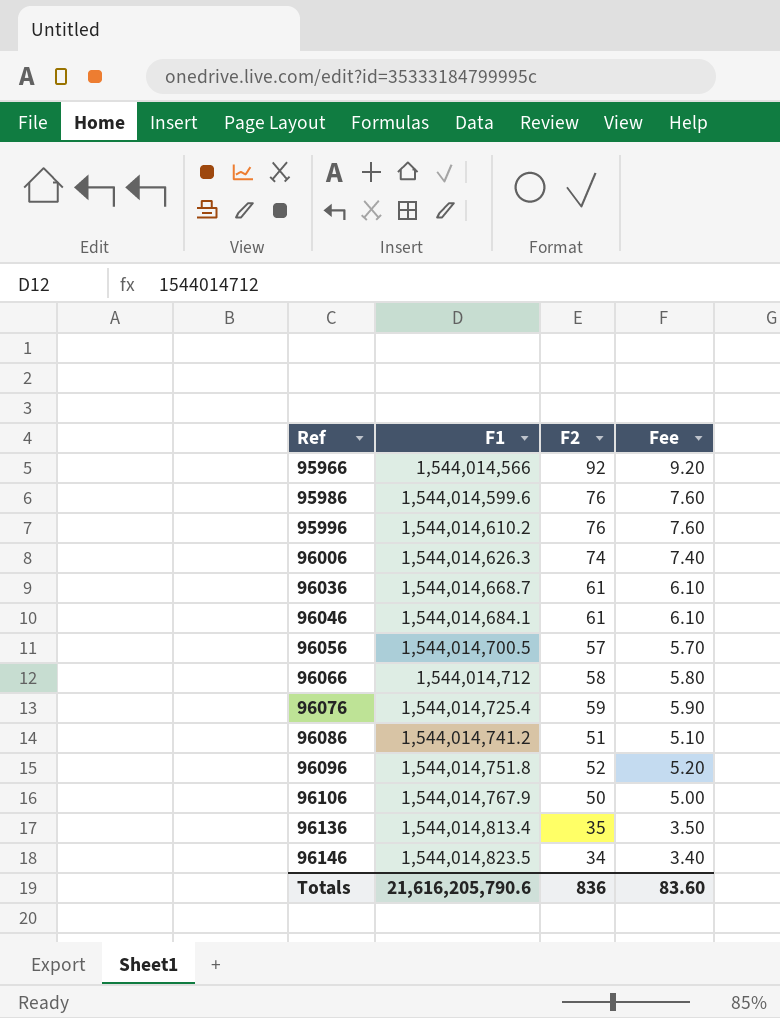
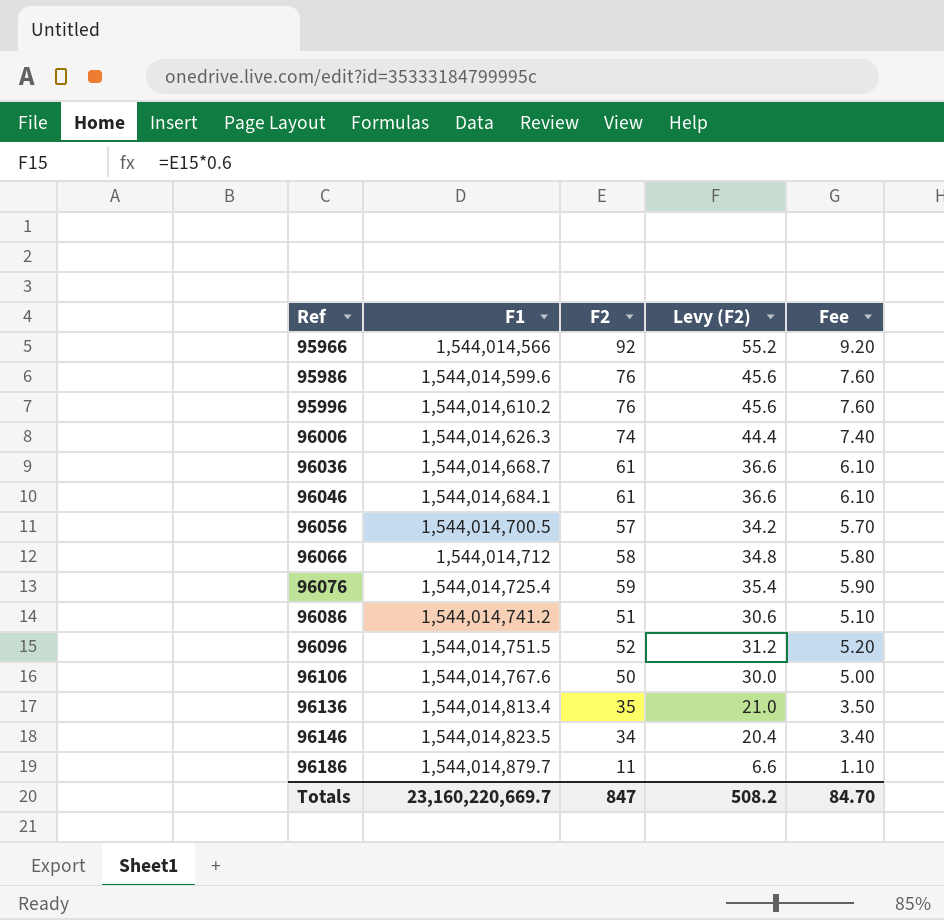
column Levy (F2) | formula: none -> [F2] * 0.6
96096 | F1: 1,544,014,751.8 -> 1,544,014,751.5
96106 | F1: 1,544,014,767.9 -> 1,544,014,767.6
row 96186: none -> 1,544,014,879.7 | 11 | 6.6 | 1.10
Totals | F1: 21,616,205,790.6 -> 23,160,220,669.7
Totals | F2: 836 -> 847
Totals | Fee: 83.60 -> 84.70

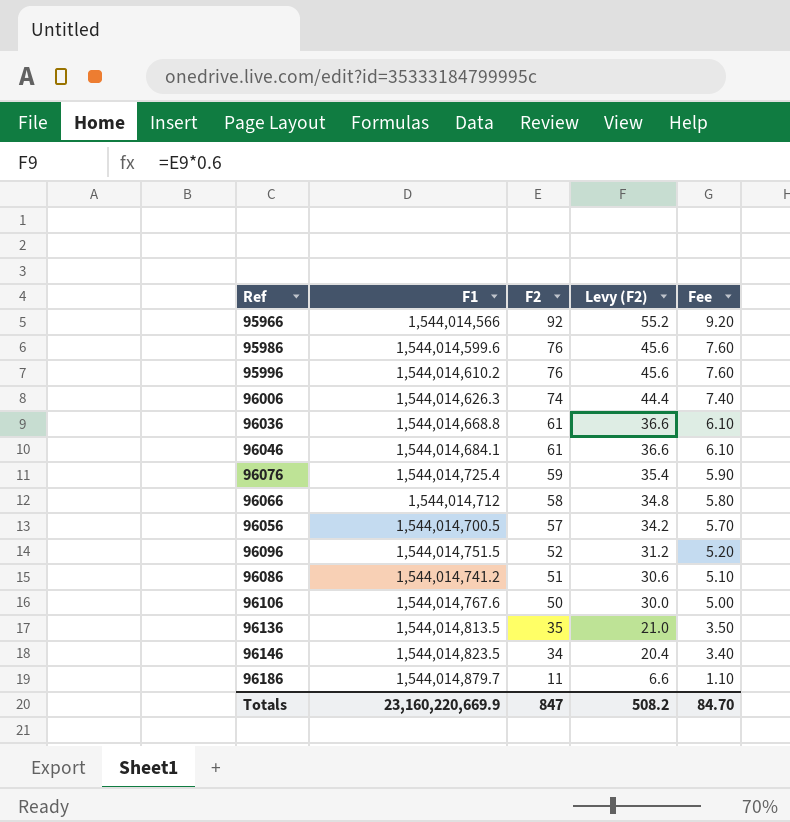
row order: Ref ascending -> F2 descending
96036 | F1: 1,544,014,668.7 -> 1,544,014,668.8
96136 | F1: 1,544,014,813.4 -> 1,544,014,813.5
Totals | F1: 23,160,220,669.7 -> 23,160,220,669.9

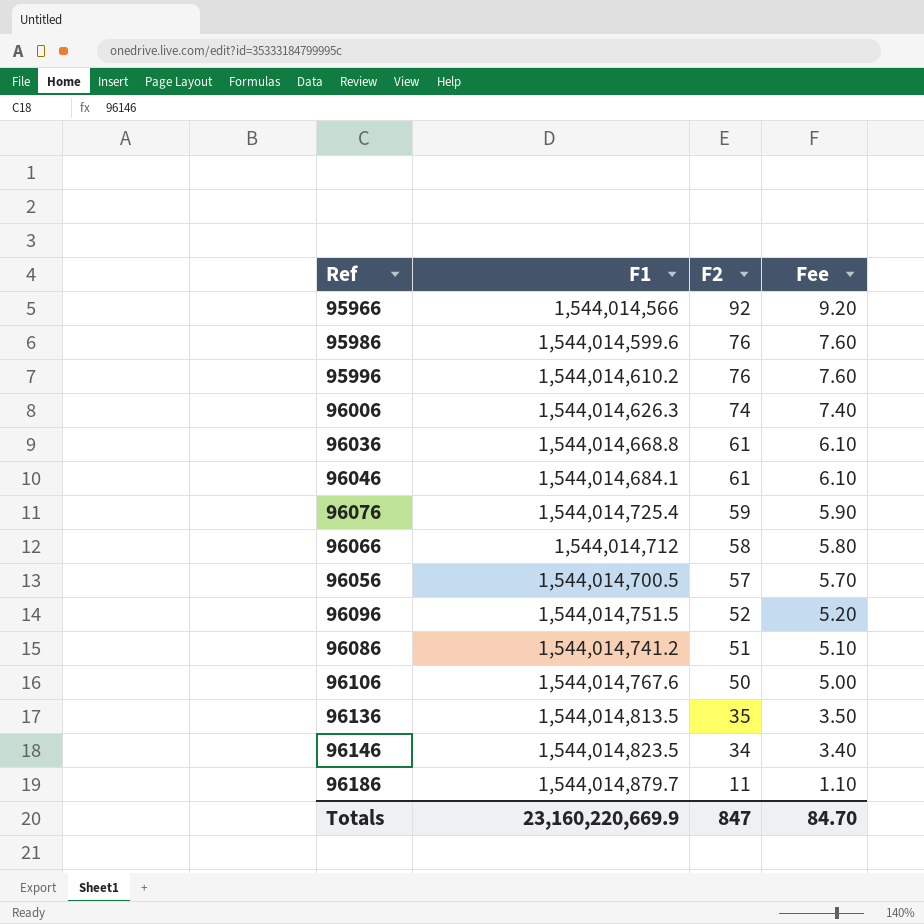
column Levy (F2) | formula: [F2] * 0.6 -> none

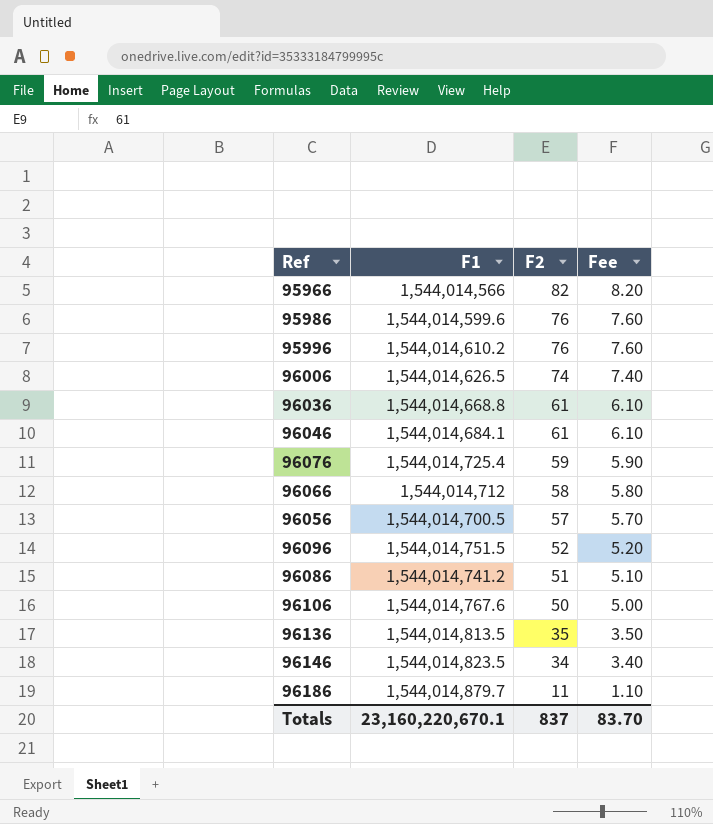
95966 | F2: 92 -> 82
95966 | Fee: 9.20 -> 8.20
96006 | F1: 1,544,014,626.3 -> 1,544,014,626.5
Totals | F1: 23,160,220,669.9 -> 23,160,220,670.1
Totals | F2: 847 -> 837
Totals | Fee: 84.70 -> 83.70

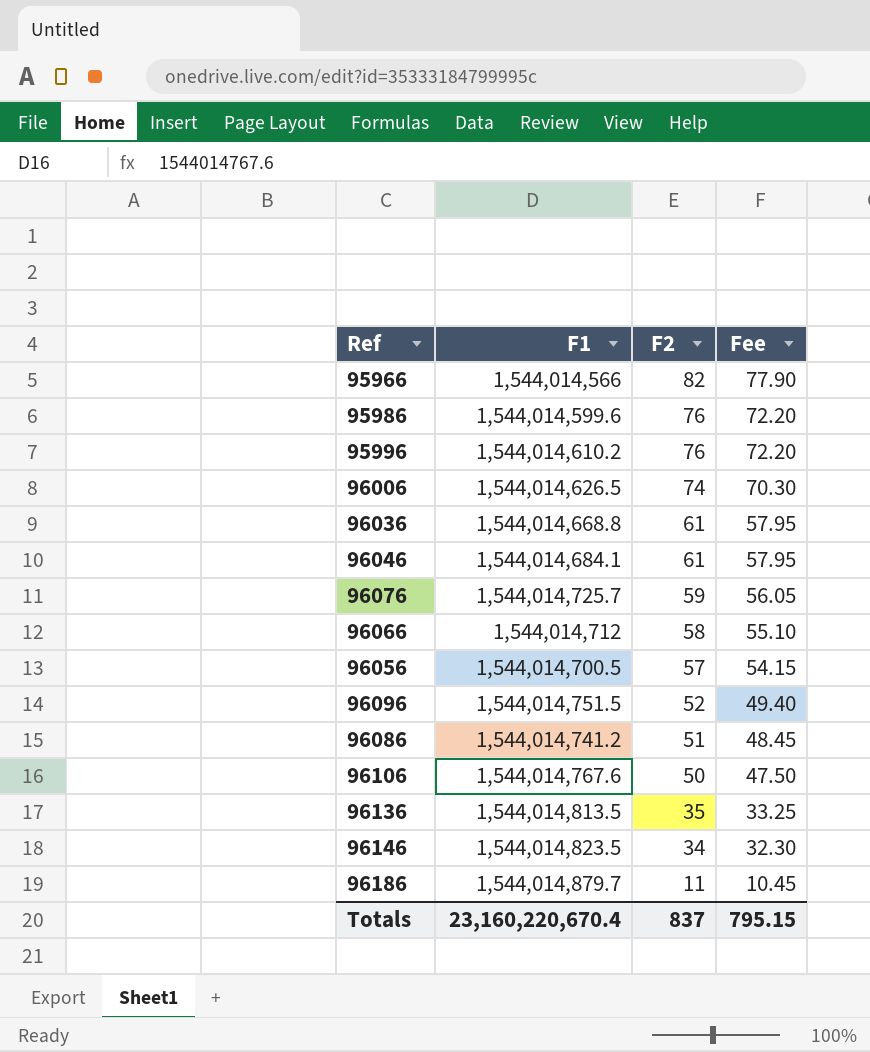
column Fee | formula: [F2] * 0.1 -> [F2] * 0.95
96076 | F1: 1,544,014,725.4 -> 1,544,014,725.7
Totals | F1: 23,160,220,670.1 -> 23,160,220,670.4
Totals | Fee: 83.70 -> 795.15

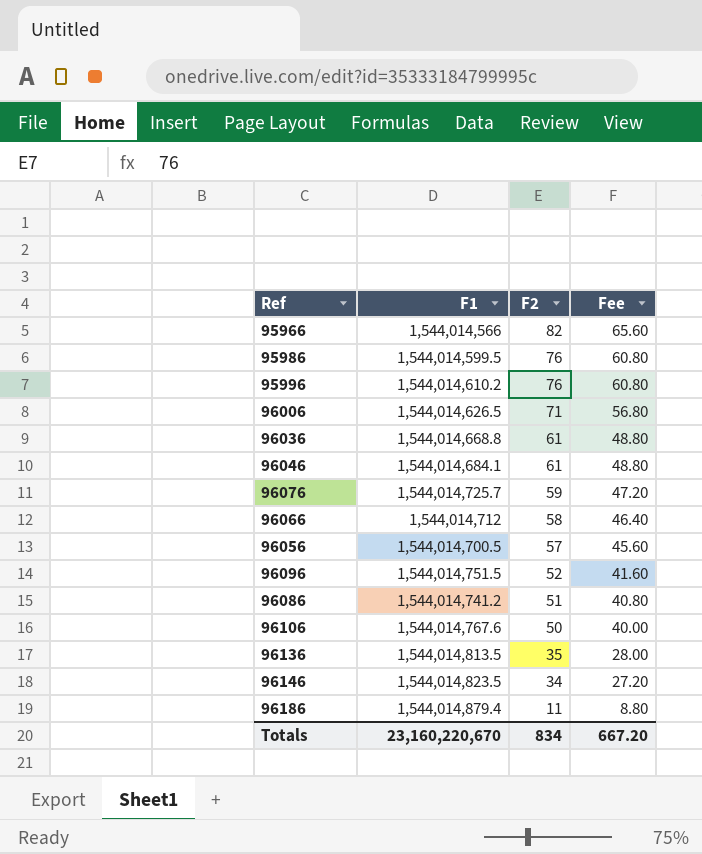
column Fee | formula: [F2] * 0.95 -> [F2] * 0.8
95986 | F1: 1,544,014,599.6 -> 1,544,014,599.5
96006 | F2: 74 -> 71
96186 | F1: 1,544,014,879.7 -> 1,544,014,879.4
Totals | F1: 23,160,220,670.4 -> 23,160,220,670
Totals | F2: 837 -> 834
Totals | Fee: 795.15 -> 667.20

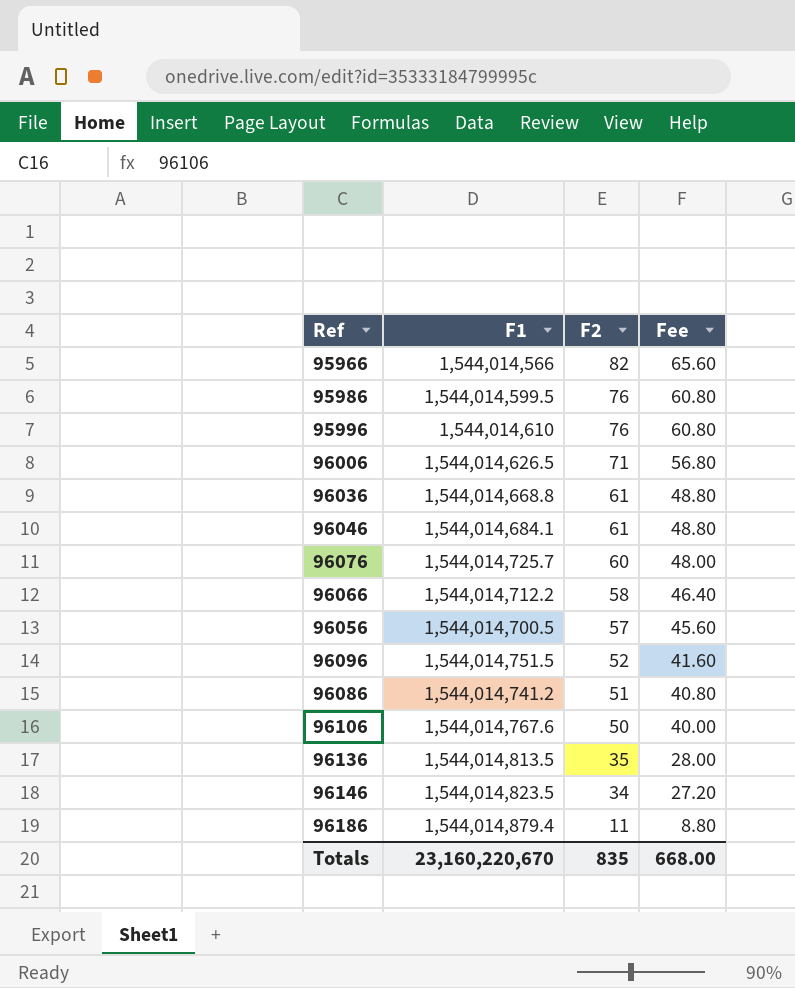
95996 | F1: 1,544,014,610.2 -> 1,544,014,610
96076 | F2: 59 -> 60
96076 | Fee: 47.20 -> 48.00
96066 | F1: 1,544,014,712 -> 1,544,014,712.2
Totals | F2: 834 -> 835
Totals | Fee: 667.20 -> 668.00

